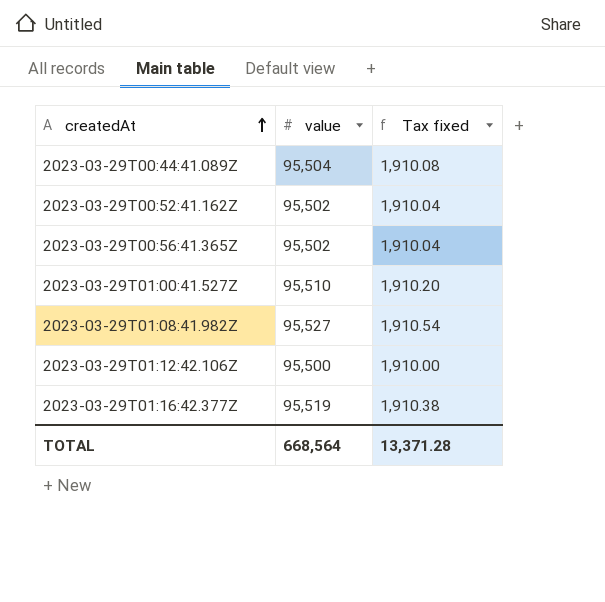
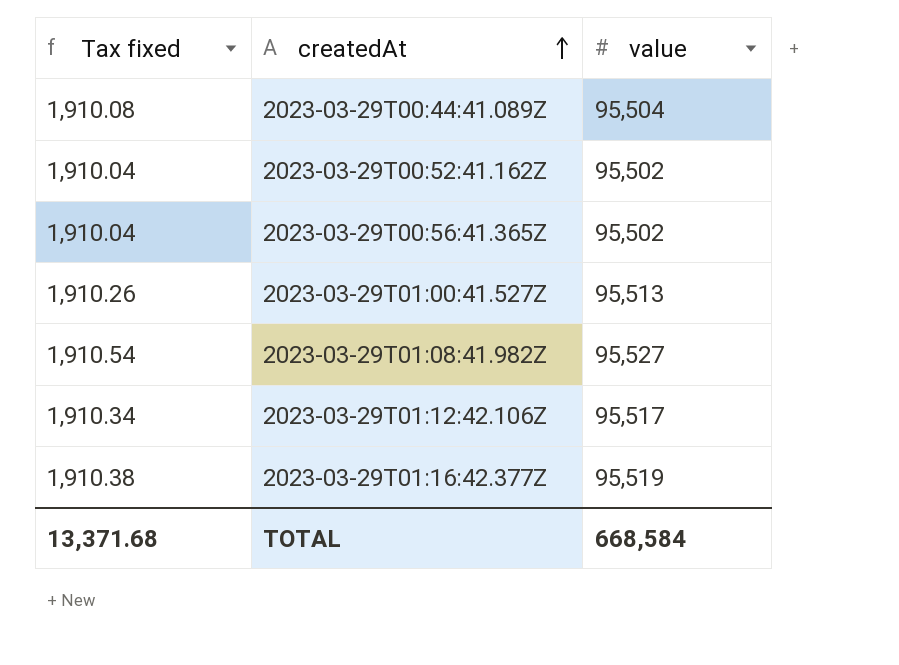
column Tax fixed | position: 3 -> 1
2023-03-29T01:00:41.527Z | Tax fixed: 1,910.20 -> 1,910.26
2023-03-29T01:00:41.527Z | value: 95,510 -> 95,513
2023-03-29T01:12:42.106Z | Tax fixed: 1,910.00 -> 1,910.34
2023-03-29T01:12:42.106Z | value: 95,500 -> 95,517
TOTAL | Tax fixed: 13,371.28 -> 13,371.68
TOTAL | value: 668,564 -> 668,584

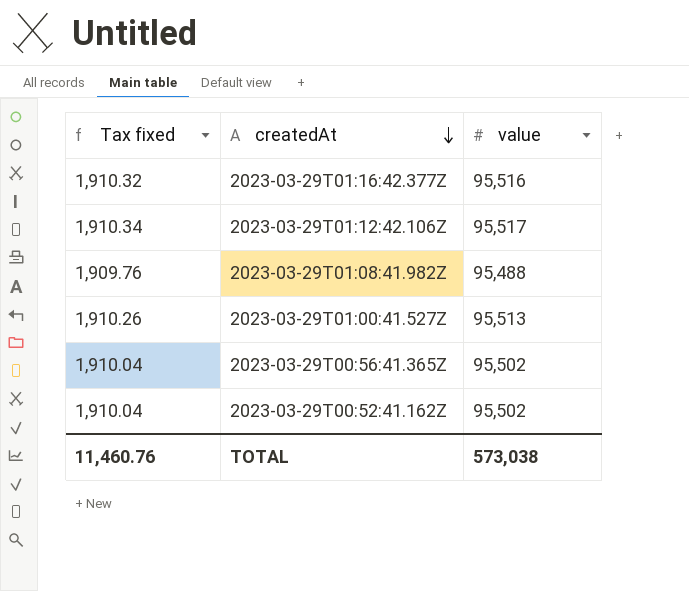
row order: createdAt ascending -> createdAt descending
row 2023-03-29T00:44:41.089Z: 1,910.08 | 95,504 -> none
2023-03-29T01:16:42.377Z | Tax fixed: 1,910.38 -> 1,910.32
2023-03-29T01:16:42.377Z | value: 95,519 -> 95,516
2023-03-29T01:08:41.982Z | Tax fixed: 1,910.54 -> 1,909.76
2023-03-29T01:08:41.982Z | value: 95,527 -> 95,488
TOTAL | Tax fixed: 13,371.68 -> 11,460.76
TOTAL | value: 668,584 -> 573,038

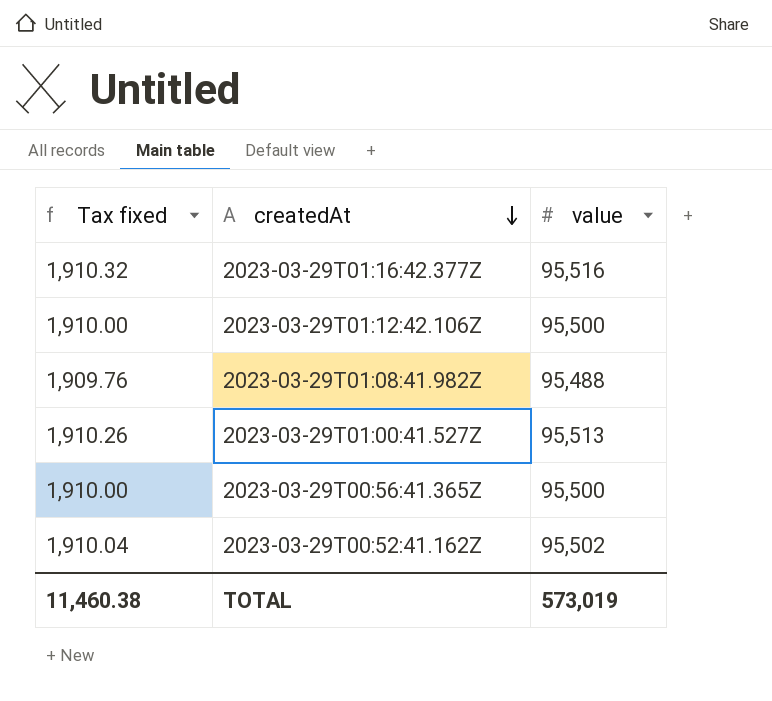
2023-03-29T01:12:42.106Z | Tax fixed: 1,910.34 -> 1,910.00
2023-03-29T01:12:42.106Z | value: 95,517 -> 95,500
2023-03-29T00:56:41.365Z | Tax fixed: 1,910.04 -> 1,910.00
2023-03-29T00:56:41.365Z | value: 95,502 -> 95,500
TOTAL | Tax fixed: 11,460.76 -> 11,460.38
TOTAL | value: 573,038 -> 573,019

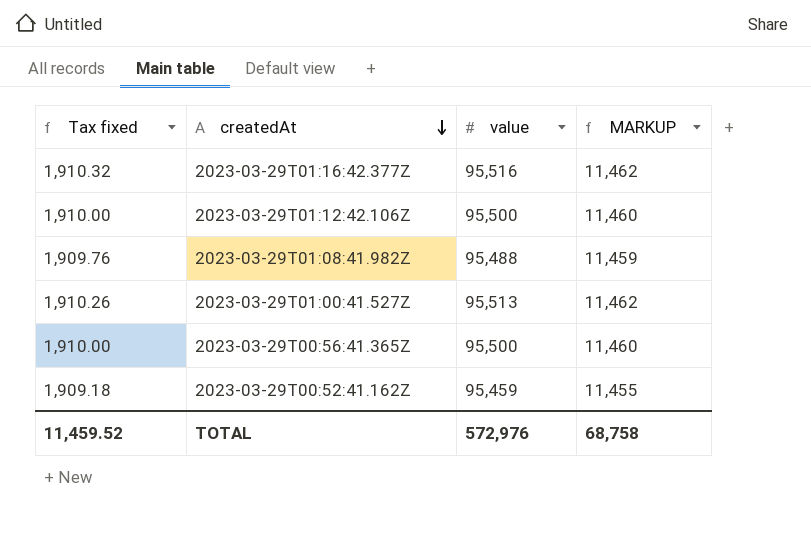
column MARKUP | formula: none -> [value] * 0.12
2023-03-29T00:52:41.162Z | Tax fixed: 1,910.04 -> 1,909.18
2023-03-29T00:52:41.162Z | value: 95,502 -> 95,459
TOTAL | Tax fixed: 11,460.38 -> 11,459.52
TOTAL | value: 573,019 -> 572,976

